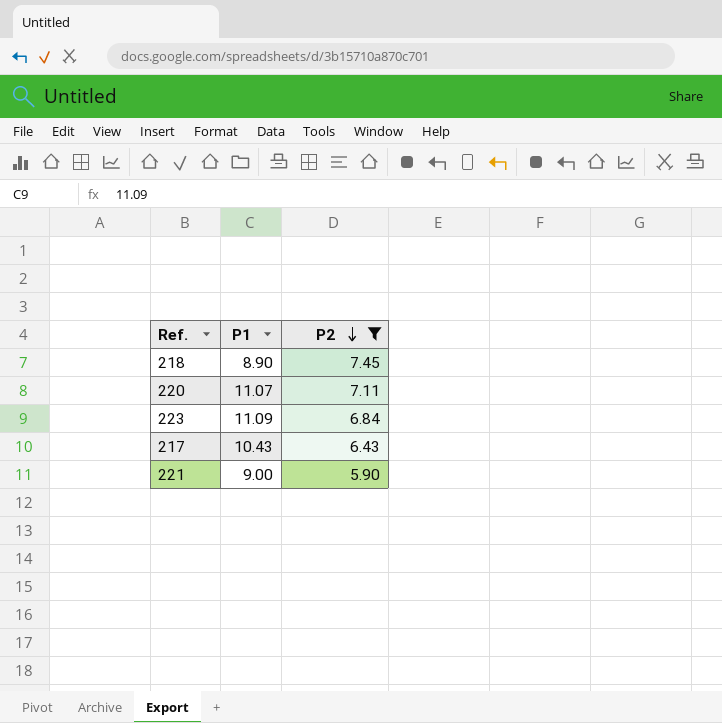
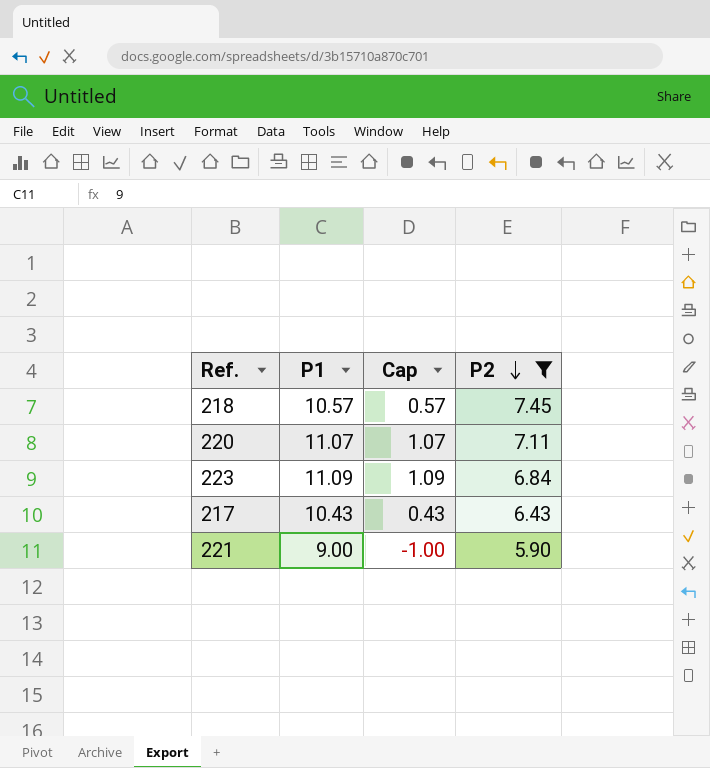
column Cap | formula: none -> [P1] - 10
218 | P1: 8.90 -> 10.57

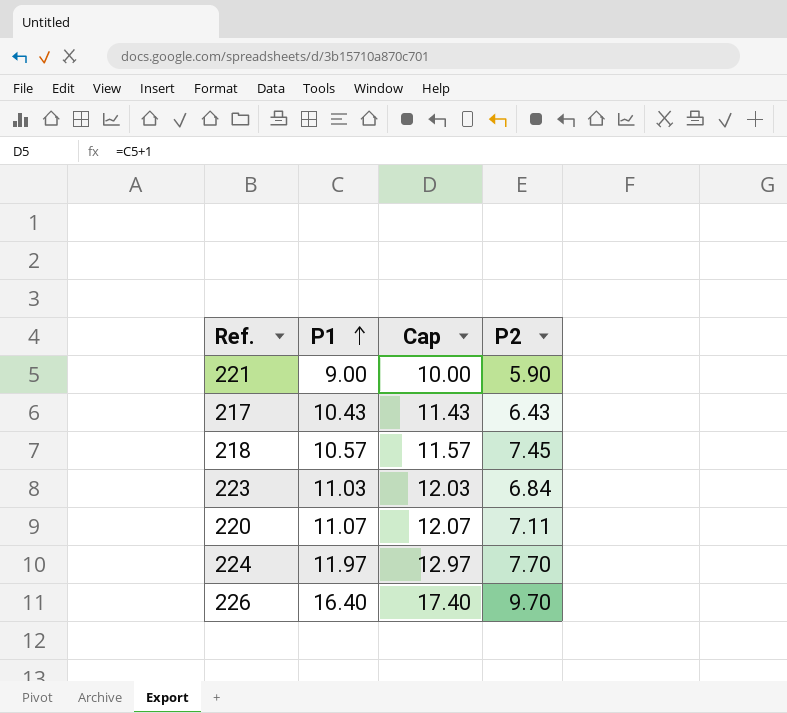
filter: P2 <= 7.45 -> none
row order: P2 descending -> P1 ascending
column Cap | formula: [P1] - 10 -> [P1] + 1
223 | P1: 11.09 -> 11.03

